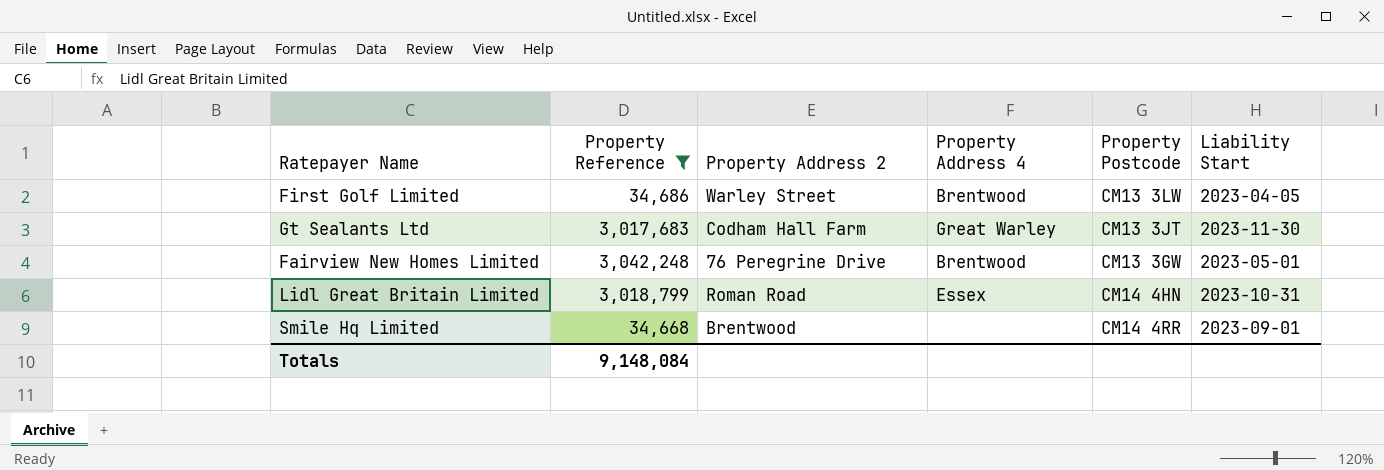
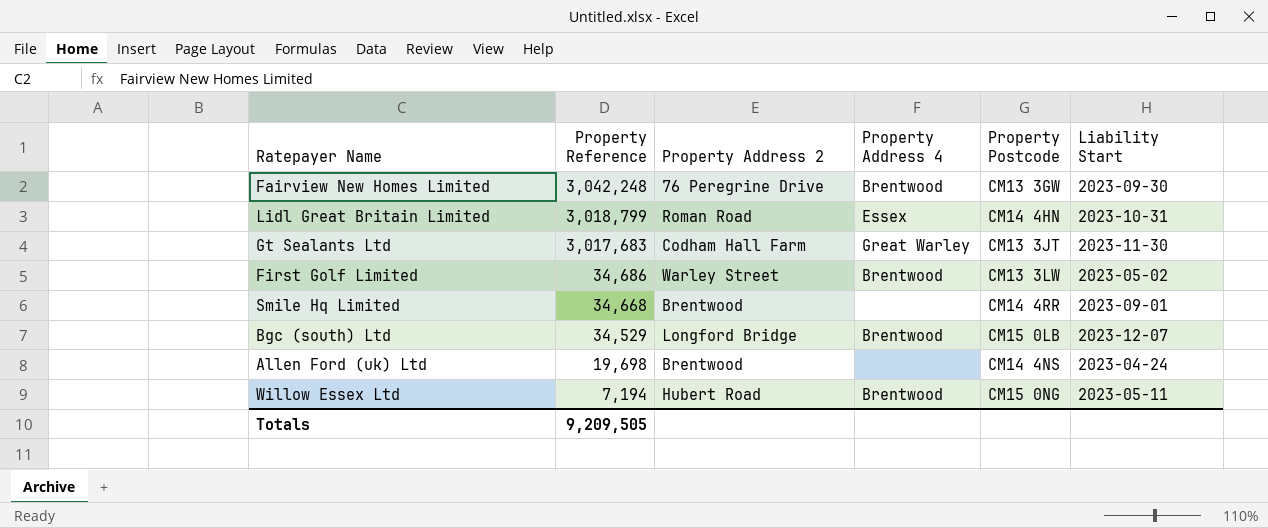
filter: Property Reference >= 34,668 -> none
row order: none -> Property Reference descending
Fairview New Homes Limited | Liability Start: 2023-05-01 -> 2023-09-30
First Golf Limited | Liability Start: 2023-04-05 -> 2023-05-02
Totals | Property Reference: 9,148,084 -> 9,209,505

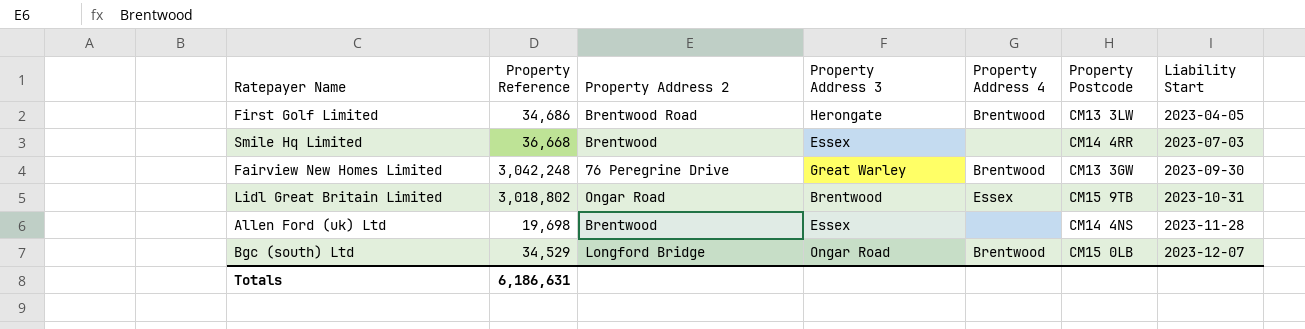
row order: Property Reference descending -> Liability Start ascending
column Property Address 3 | position: none -> 4
row Gt Sealants Ltd: 3,017,683 | Codham Hall Farm | Great Warley | CM13 3JT | 2023-11-30 -> none
row Willow Essex Ltd: 7,194 | Hubert Road | Brentwood | CM15 0NG | 2023-05-11 -> none
First Golf Limited | Property Address 2: Warley Street -> Brentwood Road
First Golf Limited | Liability Start: 2023-05-02 -> 2023-04-05
Smile Hq Limited | Property Reference: 34,668 -> 36,668
Smile Hq Limited | Liability Start: 2023-09-01 -> 2023-07-03
Lidl Great Britain Limited | Property Reference: 3,018,799 -> 3,018,802
Lidl Great Britain Limited | Property Address 2: Roman Road -> Ongar Road
Lidl Great Britain Limited | Property Postcode: CM14 4HN -> CM15 9TB
Allen Ford (uk) Ltd | Liability Start: 2023-04-24 -> 2023-11-28
Totals | Property Reference: 9,209,505 -> 6,186,631

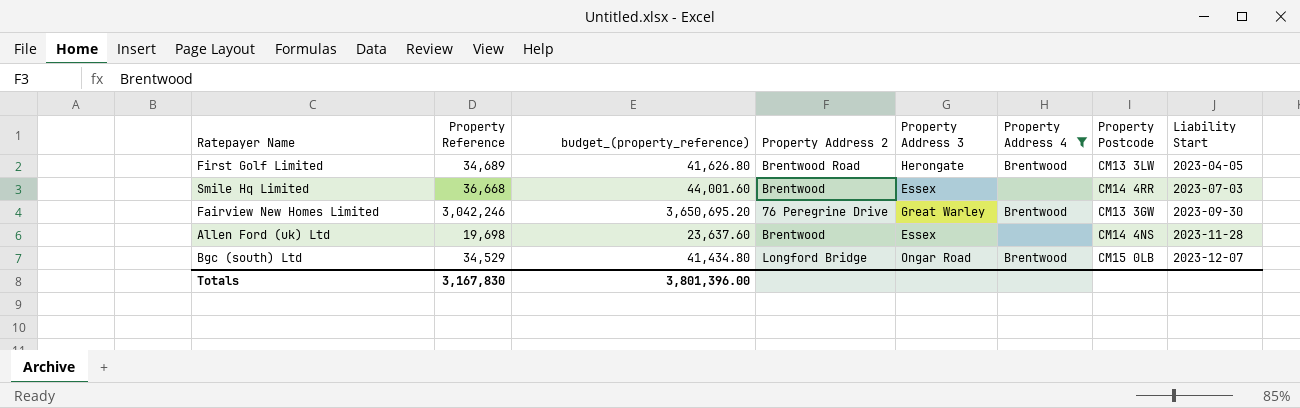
filter: none -> Property Address 4 != Essex
column budget_(property_reference) | formula: none -> [Property Reference] * 1.2
First Golf Limited | Property Reference: 34,686 -> 34,689
Fairview New Homes Limited | Property Reference: 3,042,248 -> 3,042,246
Totals | Property Reference: 6,186,631 -> 3,167,830

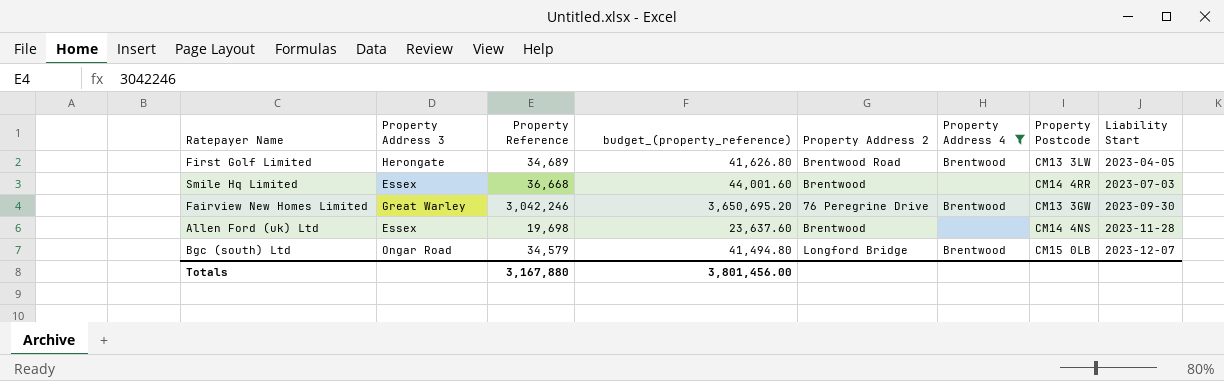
column Property Address 3 | position: 5 -> 2
Bgc (south) Ltd | Property Reference: 34,529 -> 34,579
Bgc (south) Ltd | budget_(property_reference): 41,434.80 -> 41,494.80
Totals | Property Reference: 3,167,830 -> 3,167,880
Totals | budget_(property_reference): 3,801,396.00 -> 3,801,456.00

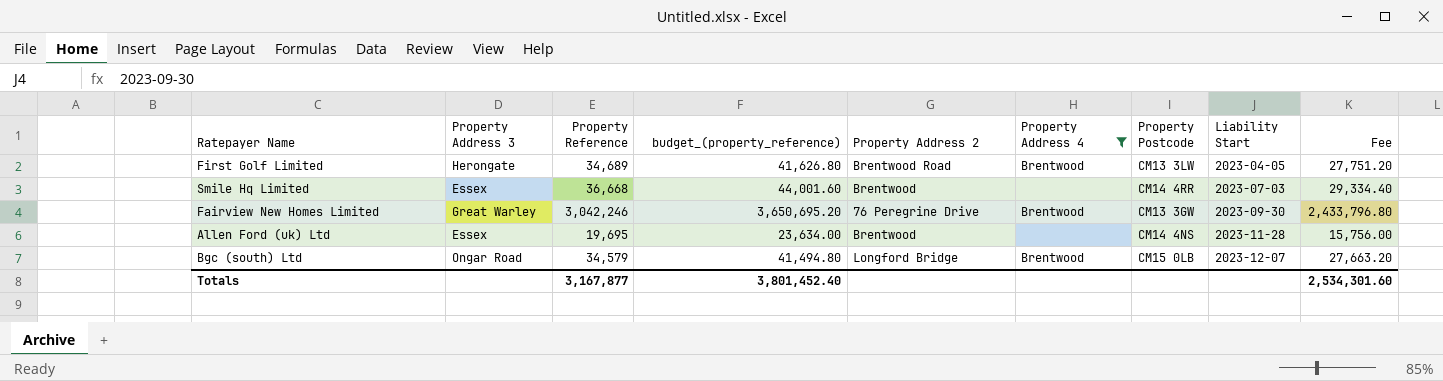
column Fee | formula: none -> [Property Reference] * 0.8
Allen Ford (uk) Ltd | Property Reference: 19,698 -> 19,695
Allen Ford (uk) Ltd | budget_(property_reference): 23,637.60 -> 23,634.00
Totals | Property Reference: 3,167,880 -> 3,167,877
Totals | budget_(property_reference): 3,801,456.00 -> 3,801,452.40

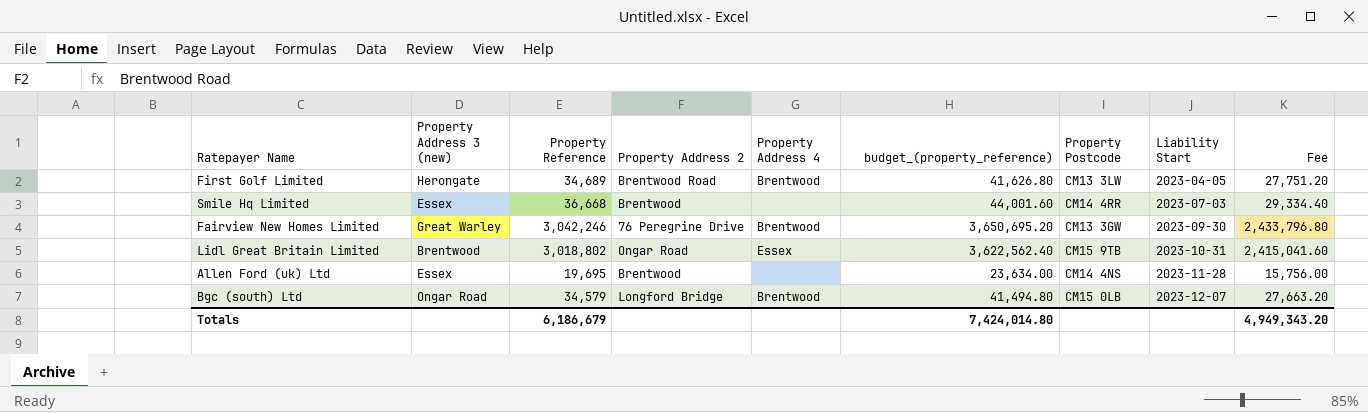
filter: Property Address 4 != Essex -> none
column name: Property Address 3 -> Property Address 3 (new)
column budget_(property_reference) | position: 4 -> 6
Totals | Property Reference: 3,167,877 -> 6,186,679
Totals | budget_(property_reference): 3,801,452.40 -> 7,424,014.80
Totals | Fee: 2,534,301.60 -> 4,949,343.20

